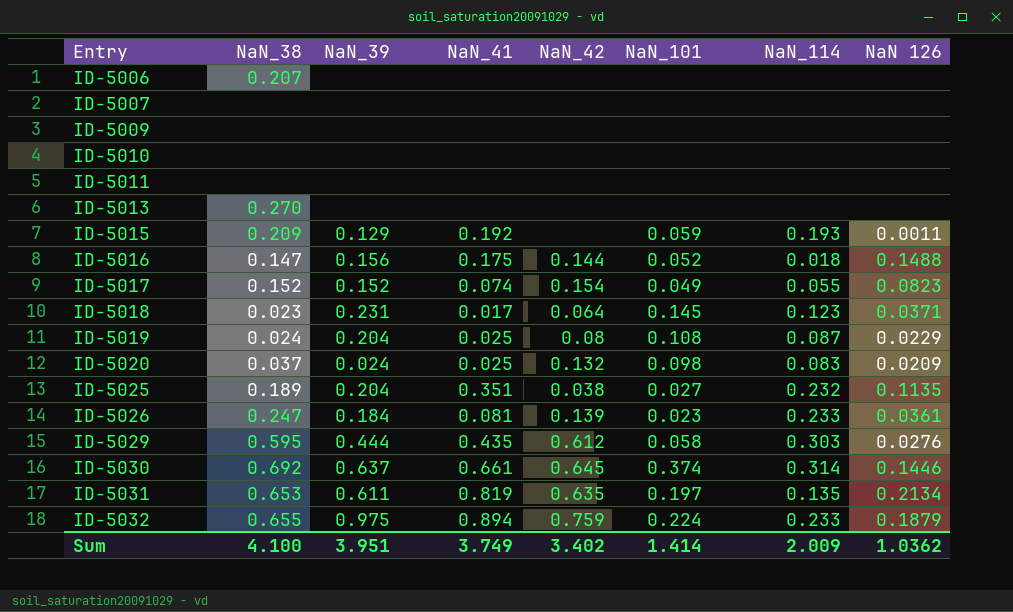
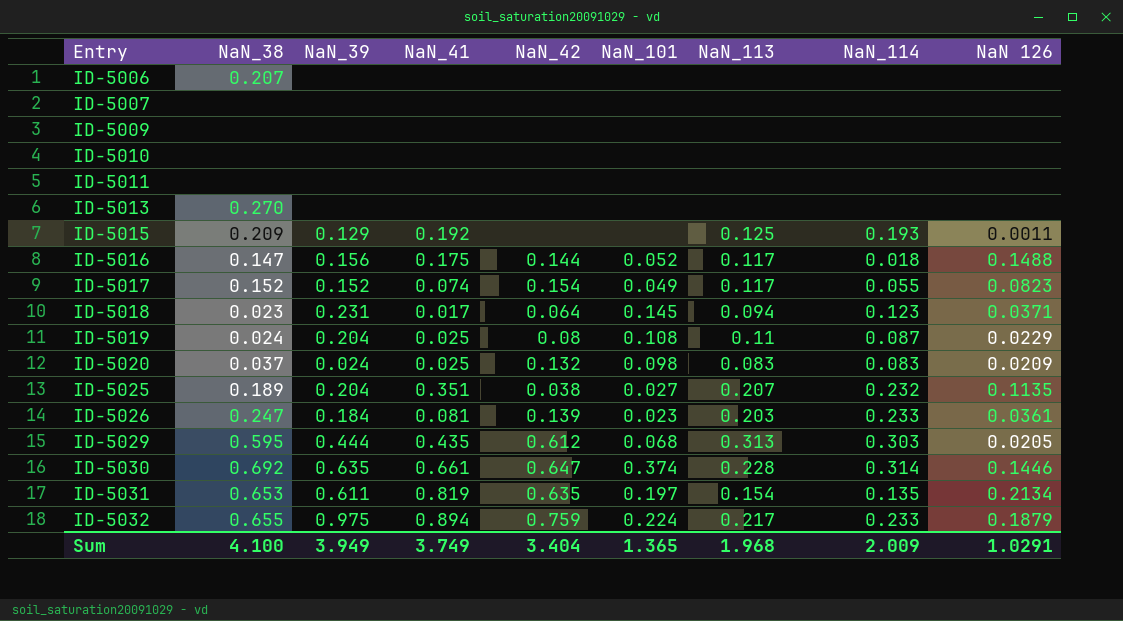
column NaN_113 | position: none -> 7
ID-5015 | NaN_101: 0.059 -> none
ID-5029 | NaN_101: 0.058 -> 0.068
ID-5029 | NaN 126: 0.0276 -> 0.0205
ID-5030 | NaN_39: 0.637 -> 0.635
ID-5030 | NaN_42: 0.645 -> 0.647
Sum | NaN_39: 3.951 -> 3.949
Sum | NaN_42: 3.402 -> 3.404
Sum | NaN_101: 1.414 -> 1.365
Sum | NaN 126: 1.0362 -> 1.0291

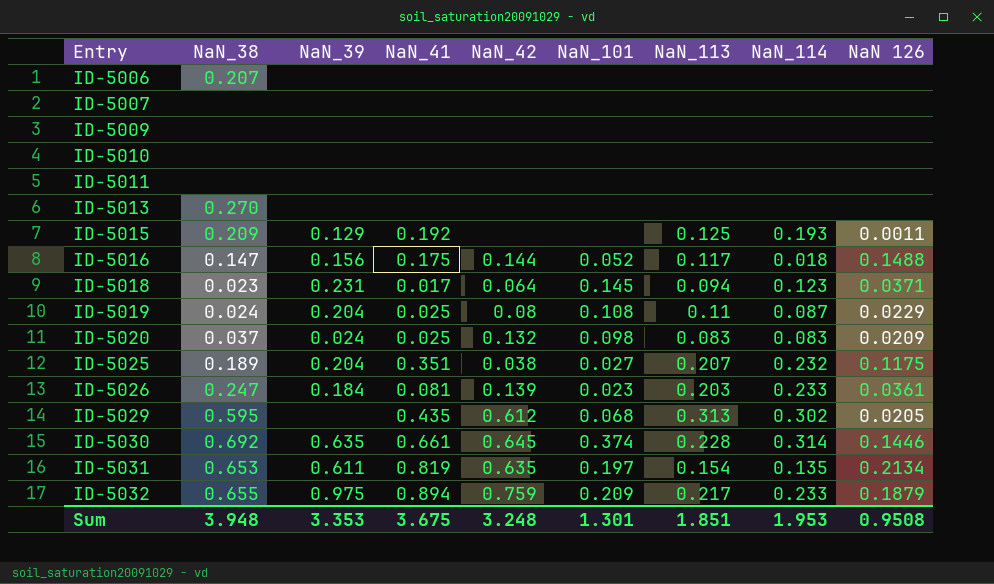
row ID-5017: 0.152 | 0.152 | 0.074 | 0.154 | 0.049 | 0.117 | 0.055 | 0.0823 -> none
ID-5025 | NaN 126: 0.1135 -> 0.1175
ID-5029 | NaN_39: 0.444 -> none
ID-5029 | NaN_114: 0.303 -> 0.302
ID-5030 | NaN_42: 0.647 -> 0.645
ID-5032 | NaN_101: 0.224 -> 0.209
Sum | NaN_38: 4.100 -> 3.948
Sum | NaN_39: 3.949 -> 3.353
Sum | NaN_41: 3.749 -> 3.675
Sum | NaN_42: 3.404 -> 3.248
Sum | NaN_101: 1.365 -> 1.301
Sum | NaN_113: 1.968 -> 1.851
Sum | NaN_114: 2.009 -> 1.953
Sum | NaN 126: 1.0291 -> 0.9508

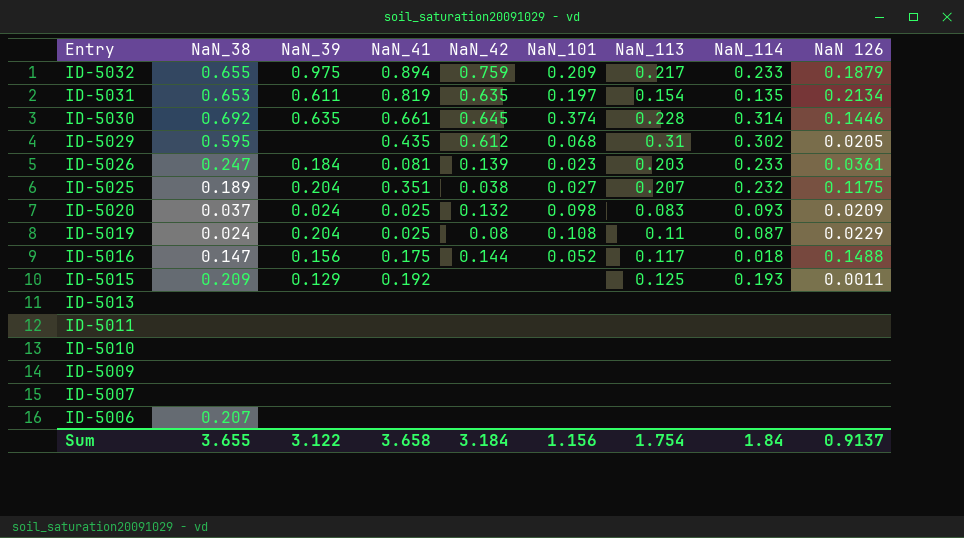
row order: Entry ascending -> Entry descending
row ID-5018: 0.023 | 0.231 | 0.017 | 0.064 | 0.145 | 0.094 | 0.123 | 0.0371 -> none
ID-5029 | NaN_113: 0.313 -> 0.31
ID-5020 | NaN_114: 0.083 -> 0.093
ID-5013 | NaN_38: 0.270 -> none
Sum | NaN_38: 3.948 -> 3.655
Sum | NaN_39: 3.353 -> 3.122
Sum | NaN_41: 3.675 -> 3.658
Sum | NaN_42: 3.248 -> 3.184
Sum | NaN_101: 1.301 -> 1.156
Sum | NaN_113: 1.851 -> 1.754
Sum | NaN_114: 1.953 -> 1.84
Sum | NaN 126: 0.9508 -> 0.9137

